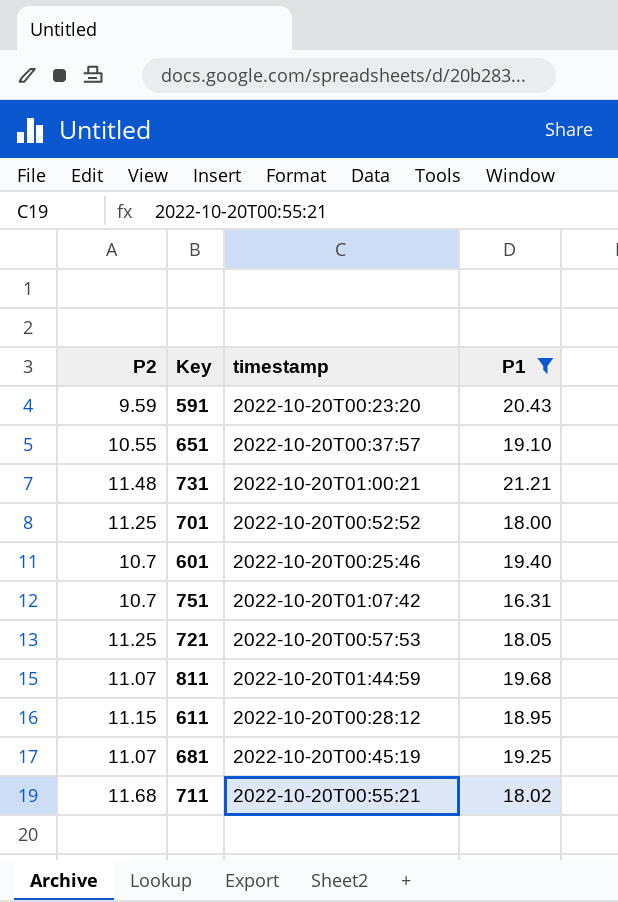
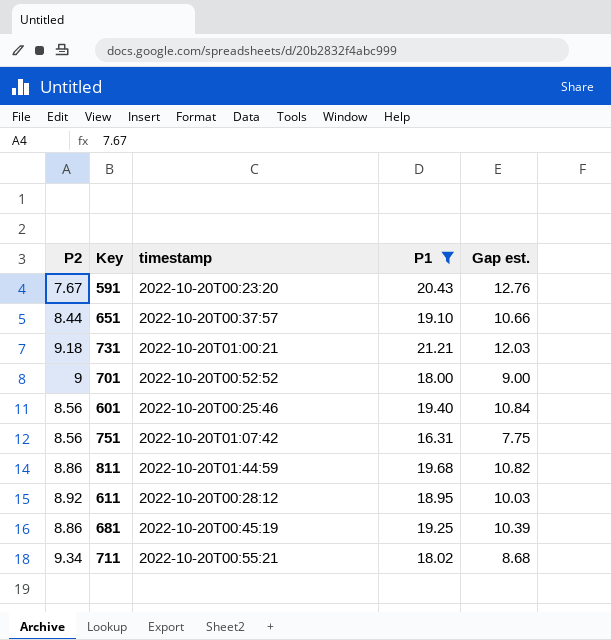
column Gap est. | formula: none -> [P1] - [P2]
row 721: 11.25 | 2022-10-20T00:57:53 | 18.05 -> none
591 | P2: 9.59 -> 7.67
651 | P2: 10.55 -> 8.44
731 | P2: 11.48 -> 9.18
701 | P2: 11.25 -> 9
601 | P2: 10.7 -> 8.56
751 | P2: 10.7 -> 8.56
811 | P2: 11.07 -> 8.86
611 | P2: 11.15 -> 8.92
681 | P2: 11.07 -> 8.86
711 | P2: 11.68 -> 9.34

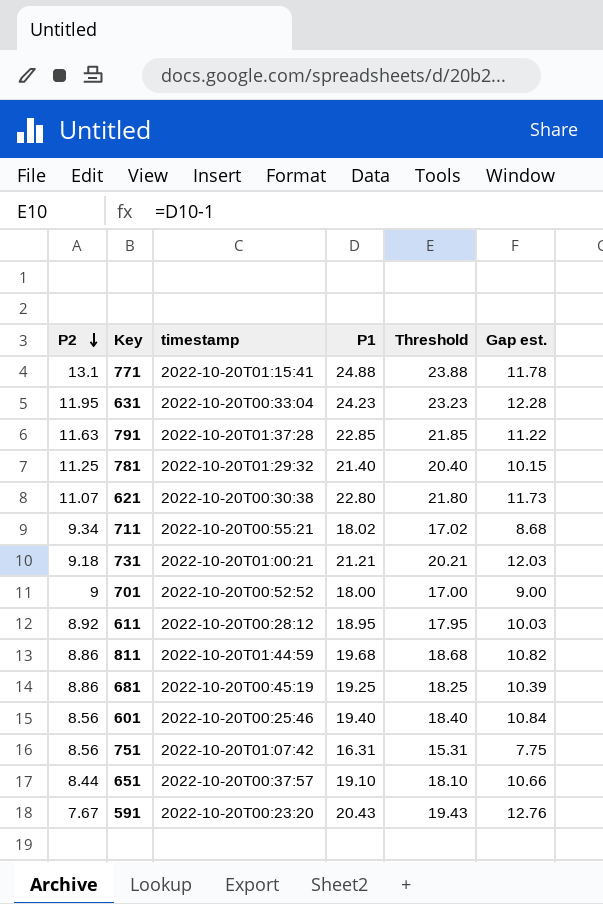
filter: P1 <= 21.21 -> none
row order: none -> P2 descending
column Threshold | formula: none -> [P1] - 1

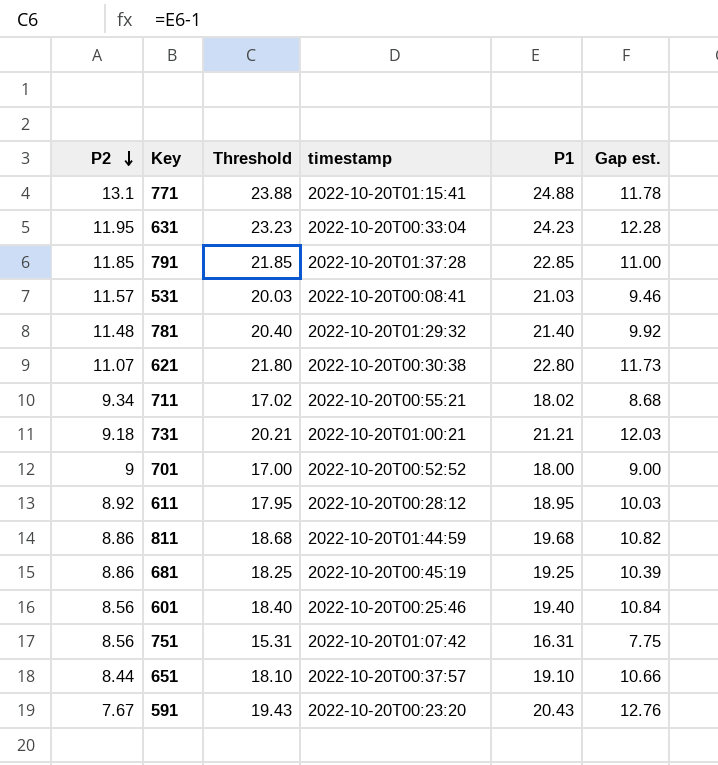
column Threshold | position: 5 -> 3
791 | P2: 11.63 -> 11.85
791 | Gap est.: 11.22 -> 11.00
row 531: none -> 11.57 | 20.03 | 2022-10-20T00:08:41 | 21.03 | 9.46
781 | P2: 11.25 -> 11.48
781 | Gap est.: 10.15 -> 9.92

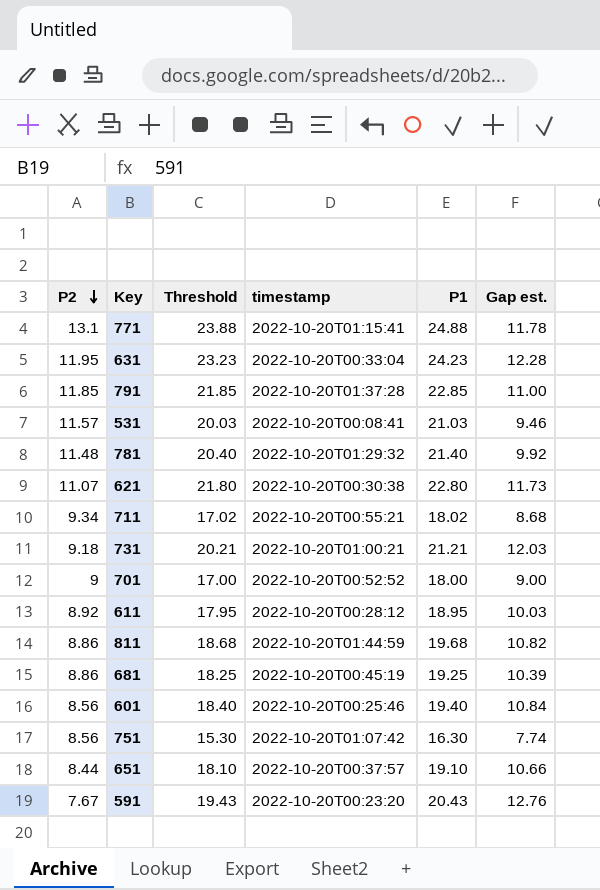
751 | Threshold: 15.31 -> 15.30
751 | P1: 16.31 -> 16.30
751 | Gap est.: 7.75 -> 7.74

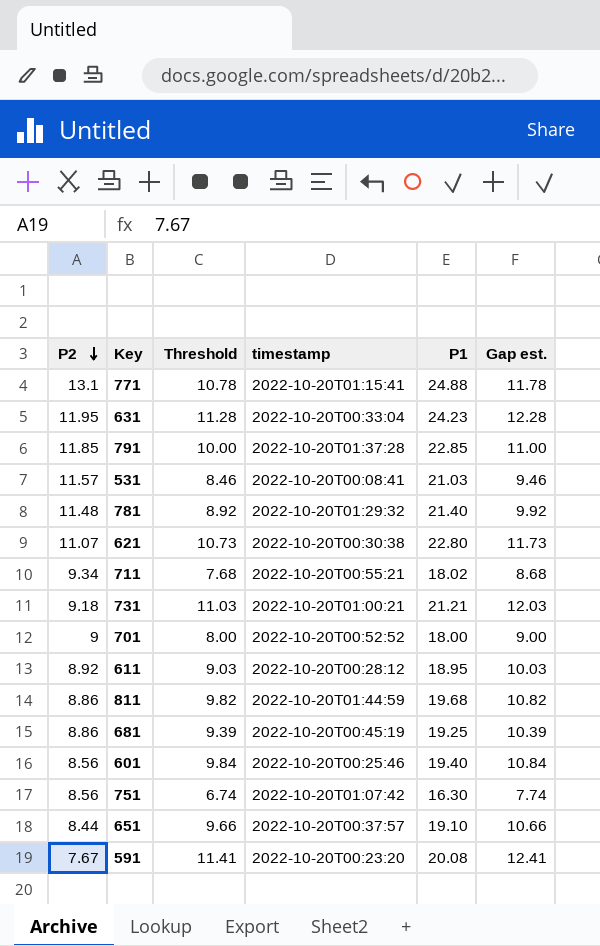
column Threshold | formula: [P1] - 1 -> [Gap est.] - 1
591 | P1: 20.43 -> 20.08
591 | Gap est.: 12.76 -> 12.41

